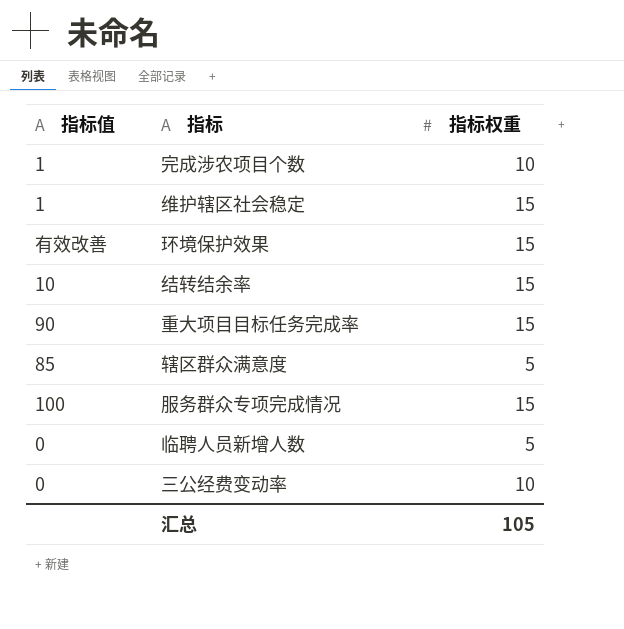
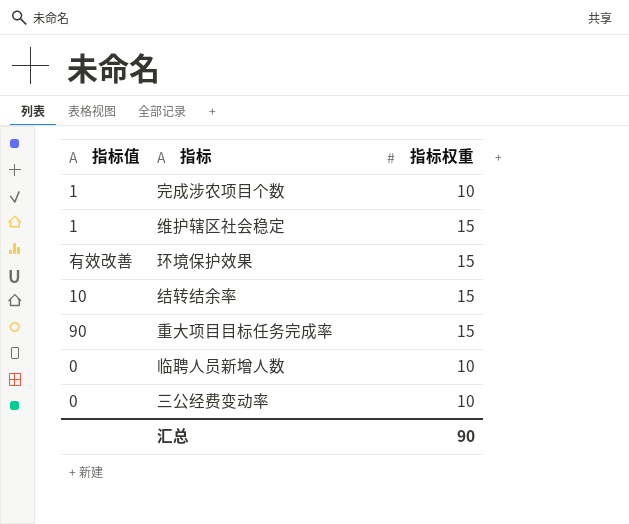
row 辖区群众满意度: 85 | 5 -> none
row 服务群众专项完成情况: 100 | 15 -> none
临聘人员新增人数 | 指标权重: 5 -> 10
汇总 | 指标权重: 105 -> 90

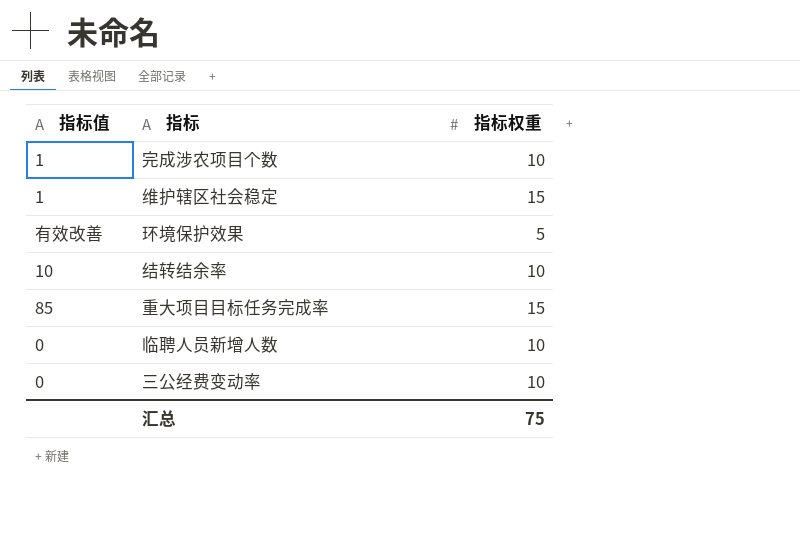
环境保护效果 | 指标权重: 15 -> 5
结转结余率 | 指标权重: 15 -> 10
重大项目目标任务完成率 | 指标值: 90 -> 85
汇总 | 指标权重: 90 -> 75

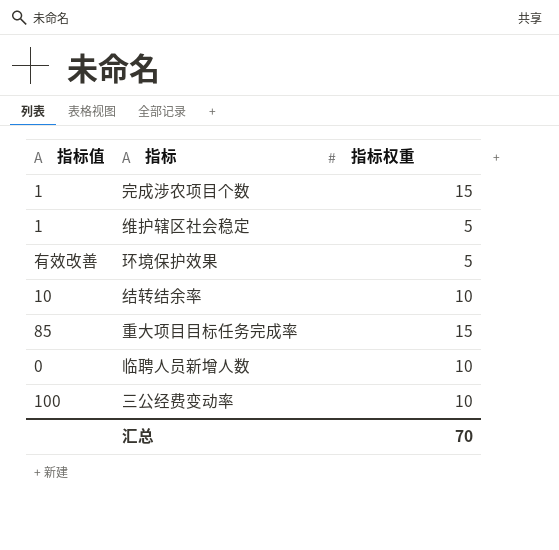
完成涉农项目个数 | 指标权重: 10 -> 15
维护辖区社会稳定 | 指标权重: 15 -> 5
三公经费变动率 | 指标值: 0 -> 100
汇总 | 指标权重: 75 -> 70

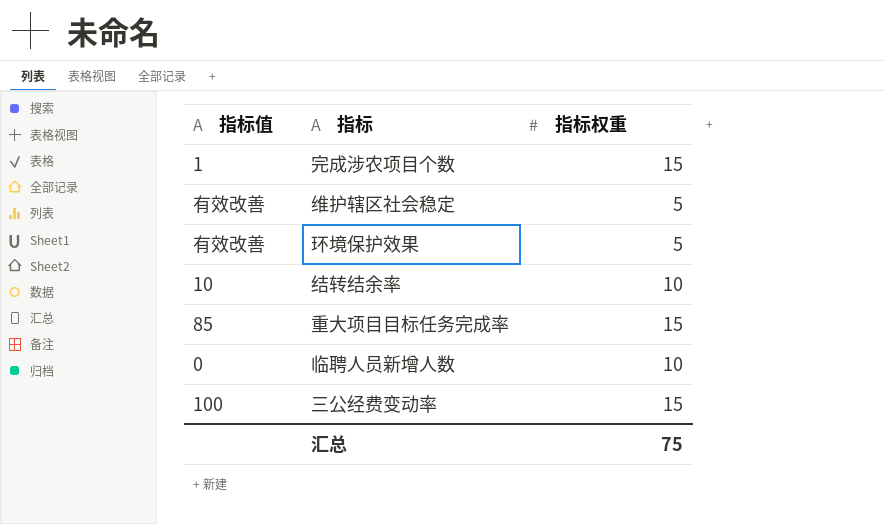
维护辖区社会稳定 | 指标值: 1 -> 有效改善
三公经费变动率 | 指标权重: 10 -> 15
汇总 | 指标权重: 70 -> 75

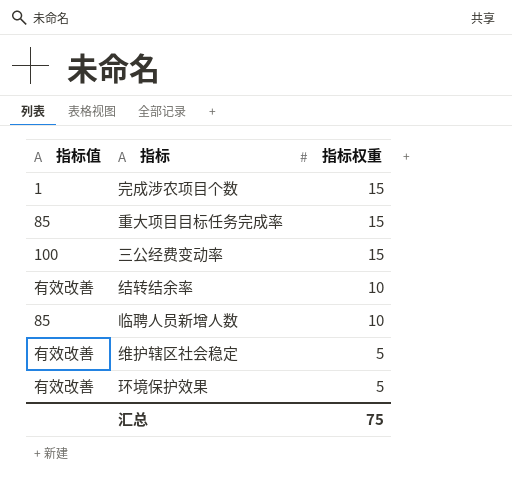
row order: none -> 指标权重 descending
结转结余率 | 指标值: 10 -> 有效改善
临聘人员新增人数 | 指标值: 0 -> 85

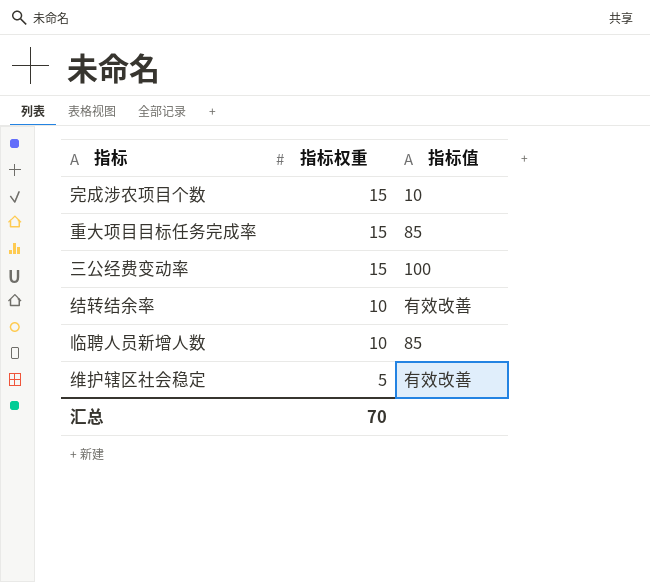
column 指标值 | position: 1 -> 3
row 环境保护效果: 有效改善 | 5 -> none
完成涉农项目个数 | 指标值: 1 -> 10
汇总 | 指标权重: 75 -> 70

